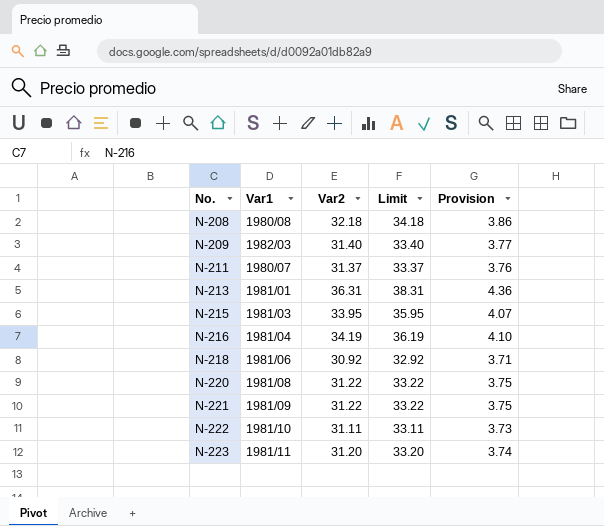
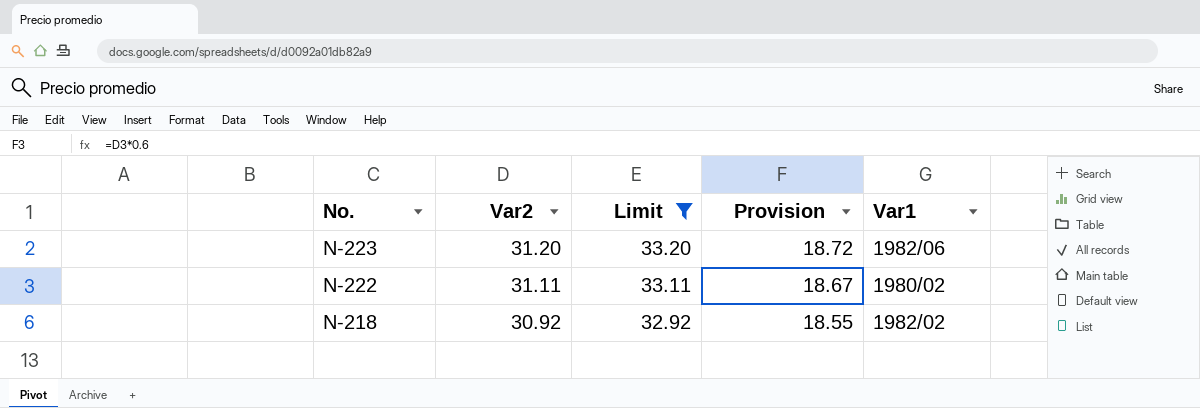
filter: none -> Limit <= 33.20
row order: No. ascending -> No. descending
column Provision | formula: [Var2] * 0.12 -> [Var2] * 0.6
column Var1 | position: 2 -> 5
N-223 | Var1: 1981/11 -> 1982/06
N-222 | Var1: 1981/10 -> 1980/02
N-218 | Var1: 1981/06 -> 1982/02

